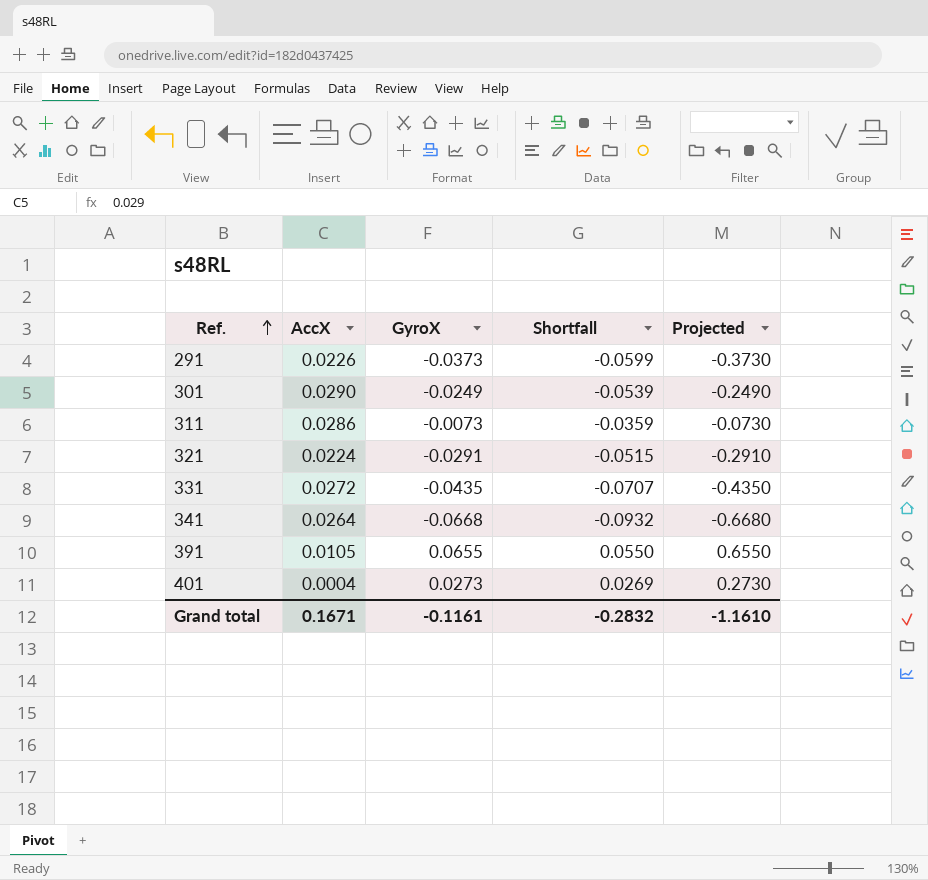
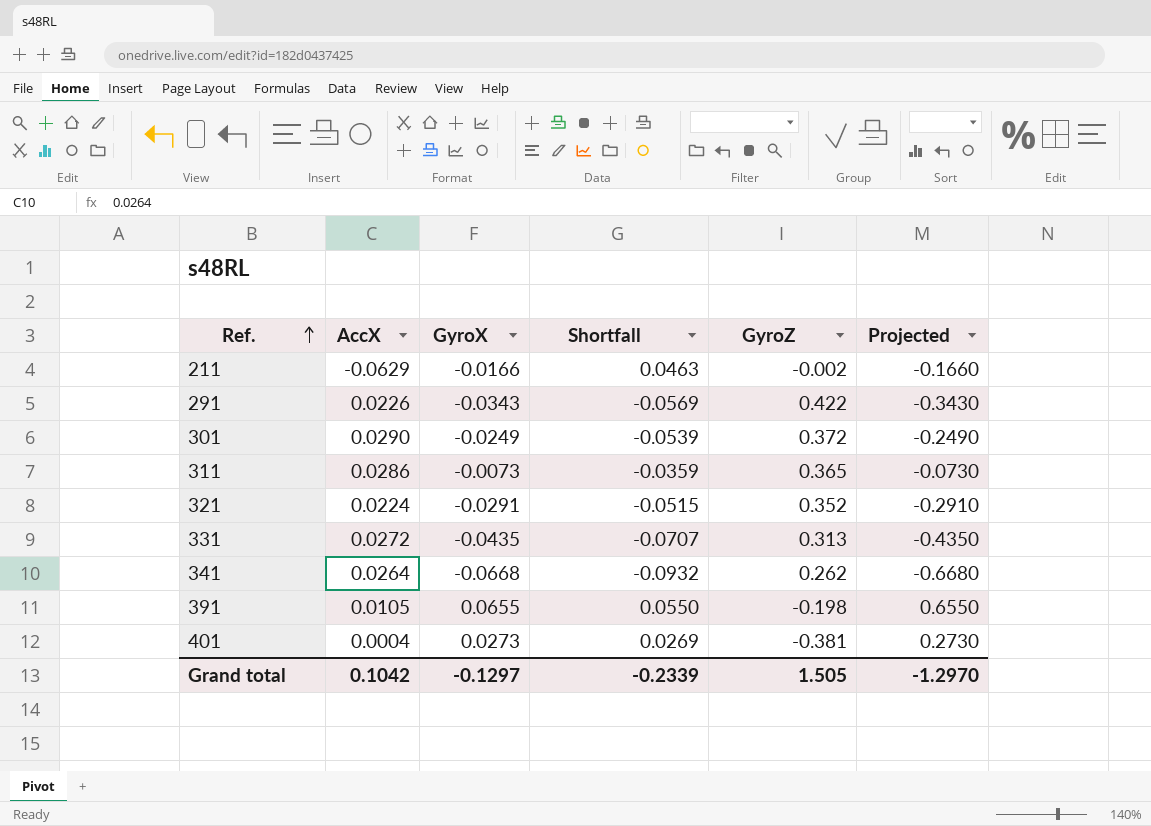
column GyroZ | position: none -> 5
row 211: none -> -0.0629 | -0.0166 | 0.0463 | -0.002 | -0.1660
291 | GyroX: -0.0373 -> -0.0343
291 | Shortfall: -0.0599 -> -0.0569
291 | Projected: -0.3730 -> -0.3430
Grand total | AccX: 0.1671 -> 0.1042
Grand total | GyroX: -0.1161 -> -0.1297
Grand total | Shortfall: -0.2832 -> -0.2339
Grand total | Projected: -1.1610 -> -1.2970

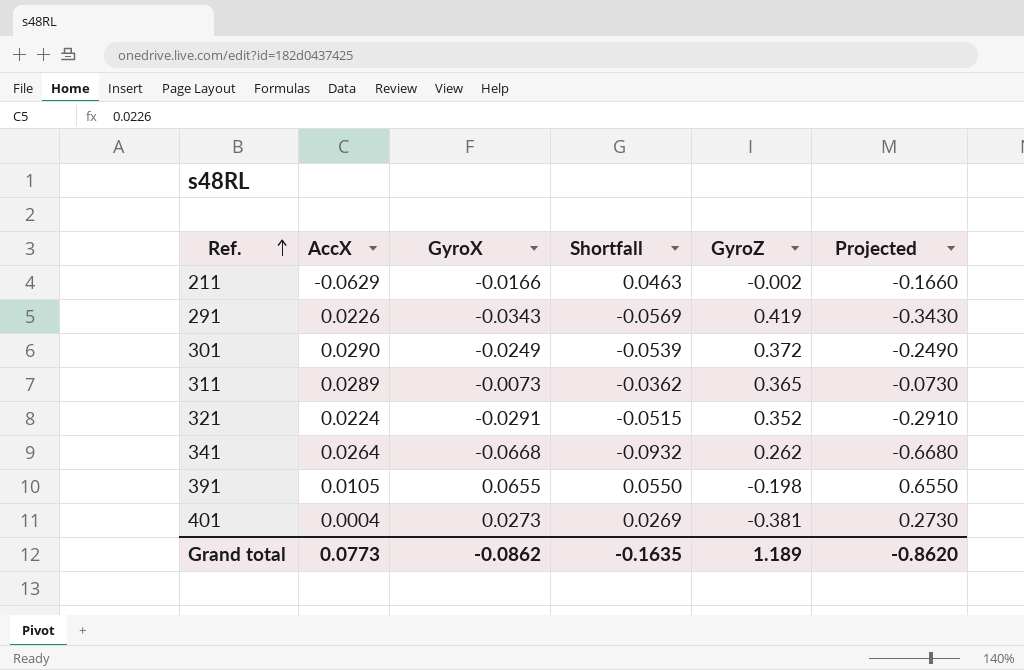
row 331: 0.0272 | -0.0435 | -0.0707 | 0.313 | -0.4350 -> none
291 | GyroZ: 0.422 -> 0.419
311 | AccX: 0.0286 -> 0.0289
311 | Shortfall: -0.0359 -> -0.0362
Grand total | AccX: 0.1042 -> 0.0773
Grand total | GyroX: -0.1297 -> -0.0862
Grand total | Shortfall: -0.2339 -> -0.1635
Grand total | GyroZ: 1.505 -> 1.189
Grand total | Projected: -1.2970 -> -0.8620

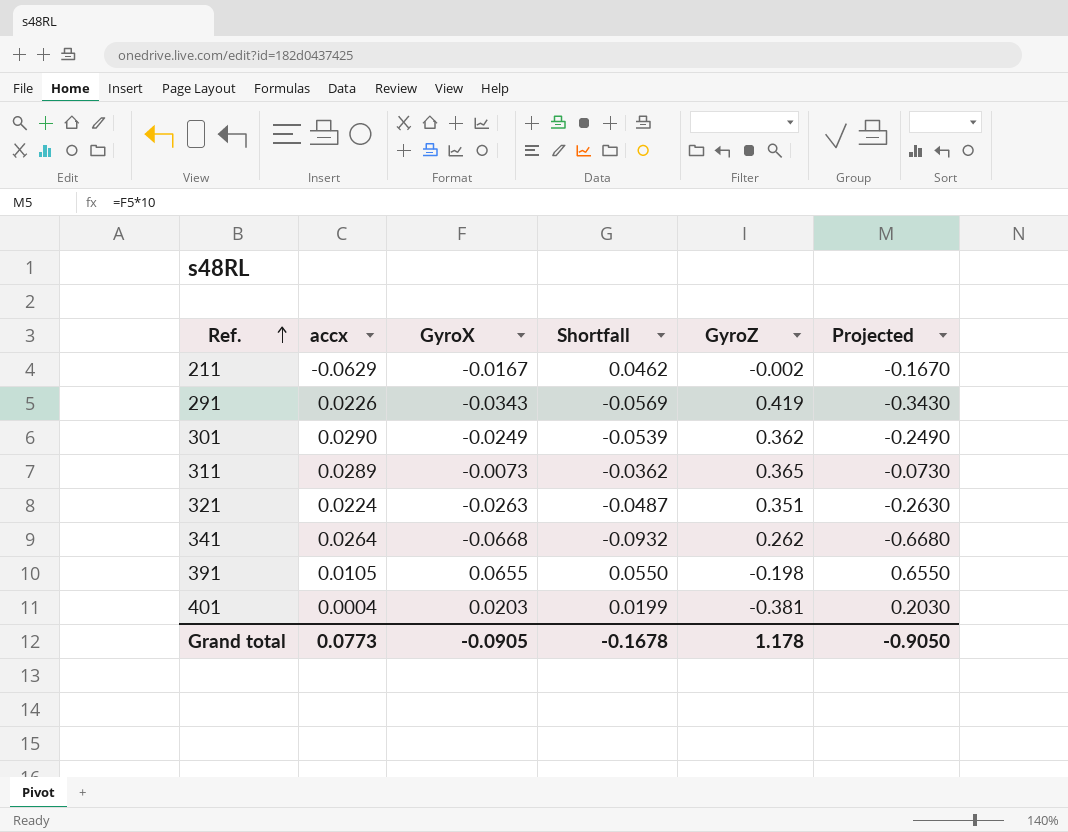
column name: AccX -> accx
211 | GyroX: -0.0166 -> -0.0167
211 | Shortfall: 0.0463 -> 0.0462
211 | Projected: -0.1660 -> -0.1670
301 | GyroZ: 0.372 -> 0.362
321 | GyroX: -0.0291 -> -0.0263
321 | Shortfall: -0.0515 -> -0.0487
321 | GyroZ: 0.352 -> 0.351
321 | Projected: -0.2910 -> -0.2630
401 | GyroX: 0.0273 -> 0.0203
401 | Shortfall: 0.0269 -> 0.0199
401 | Projected: 0.2730 -> 0.2030
Grand total | GyroX: -0.0862 -> -0.0905
Grand total | Shortfall: -0.1635 -> -0.1678
Grand total | GyroZ: 1.189 -> 1.178
Grand total | Projected: -0.8620 -> -0.9050

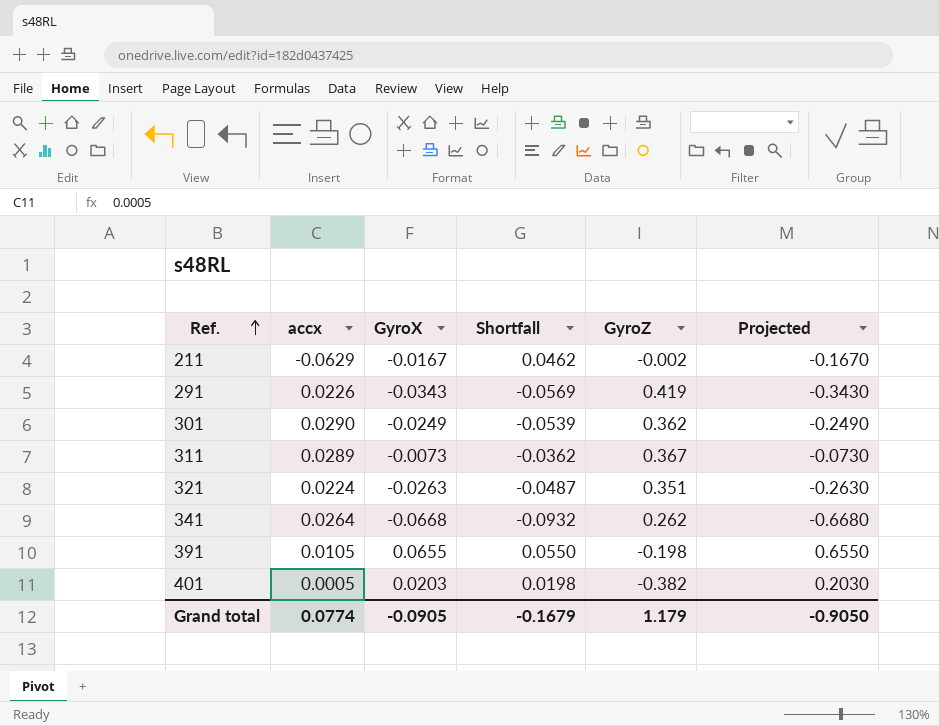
311 | GyroZ: 0.365 -> 0.367
401 | accx: 0.0004 -> 0.0005
401 | Shortfall: 0.0199 -> 0.0198
401 | GyroZ: -0.381 -> -0.382
Grand total | accx: 0.0773 -> 0.0774
Grand total | Shortfall: -0.1678 -> -0.1679
Grand total | GyroZ: 1.178 -> 1.179

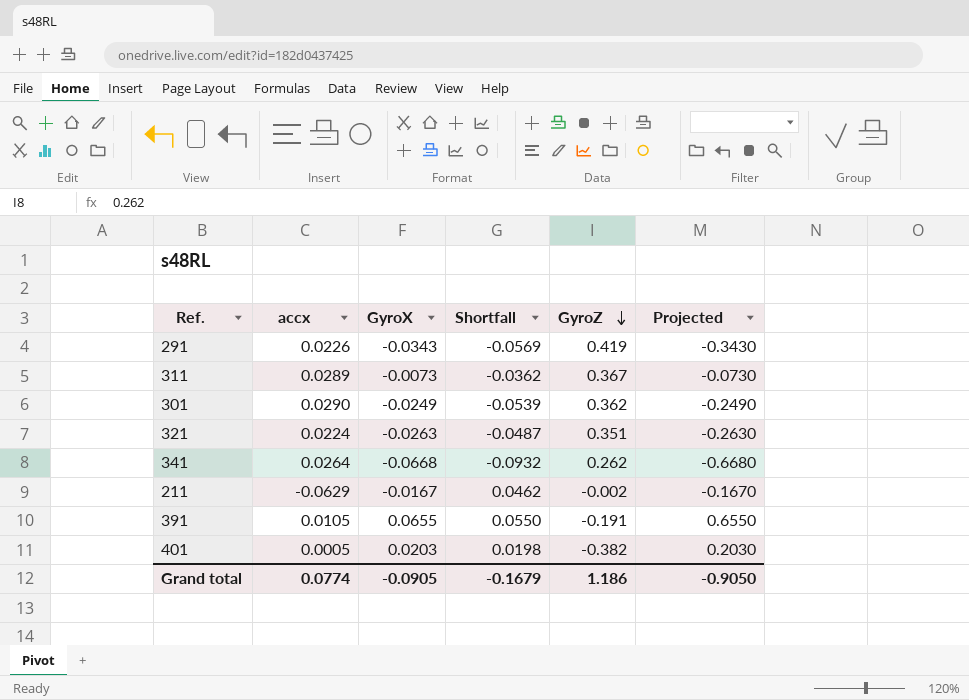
row order: Ref. ascending -> GyroZ descending
391 | GyroZ: -0.198 -> -0.191
Grand total | GyroZ: 1.179 -> 1.186

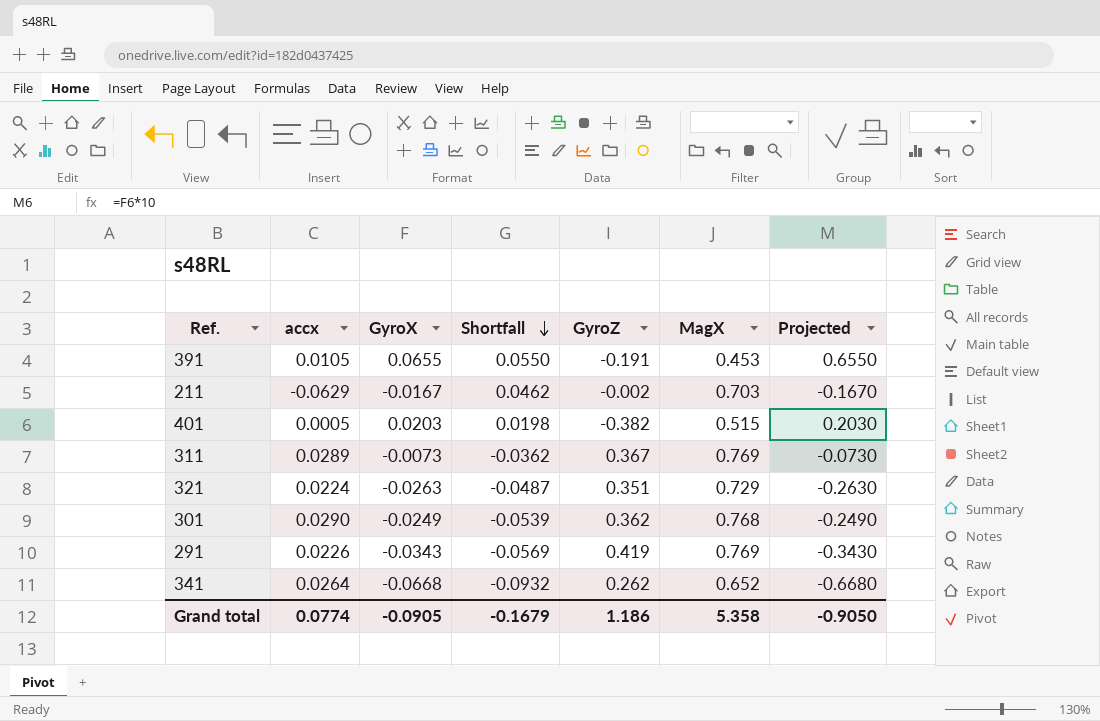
row order: GyroZ descending -> Shortfall descending
column MagX | position: none -> 6

